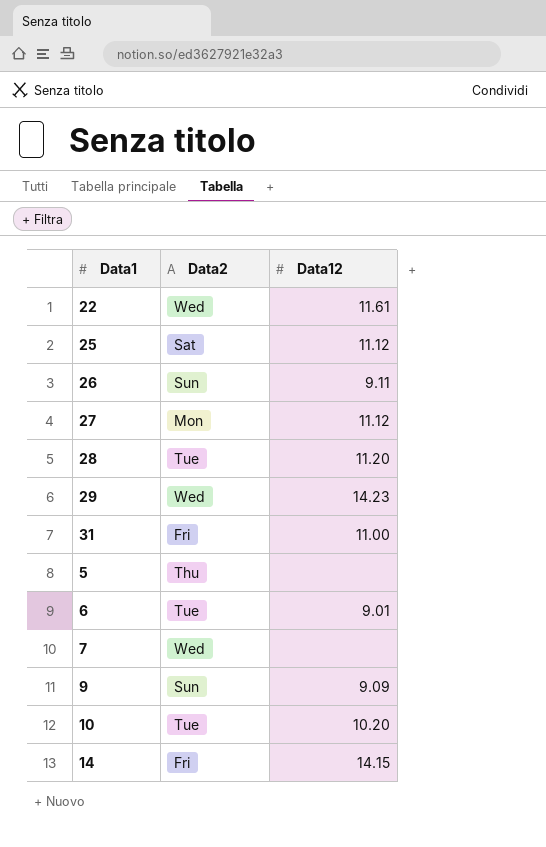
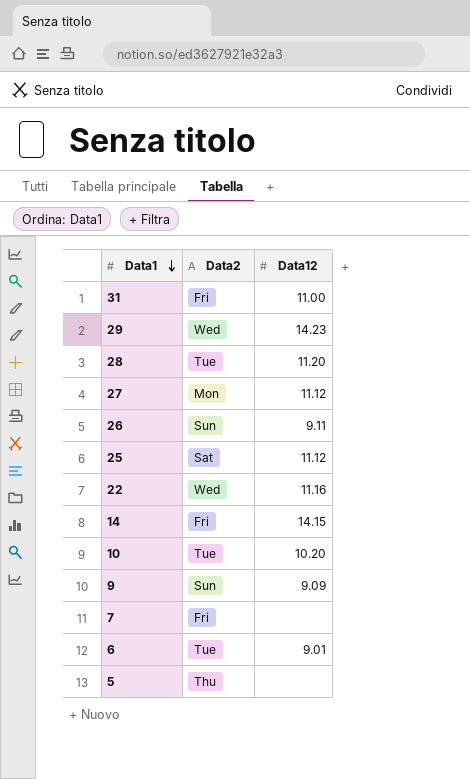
row order: none -> Data1 descending
22 | Data12: 11.61 -> 11.16
7 | Data2: Wed -> Fri

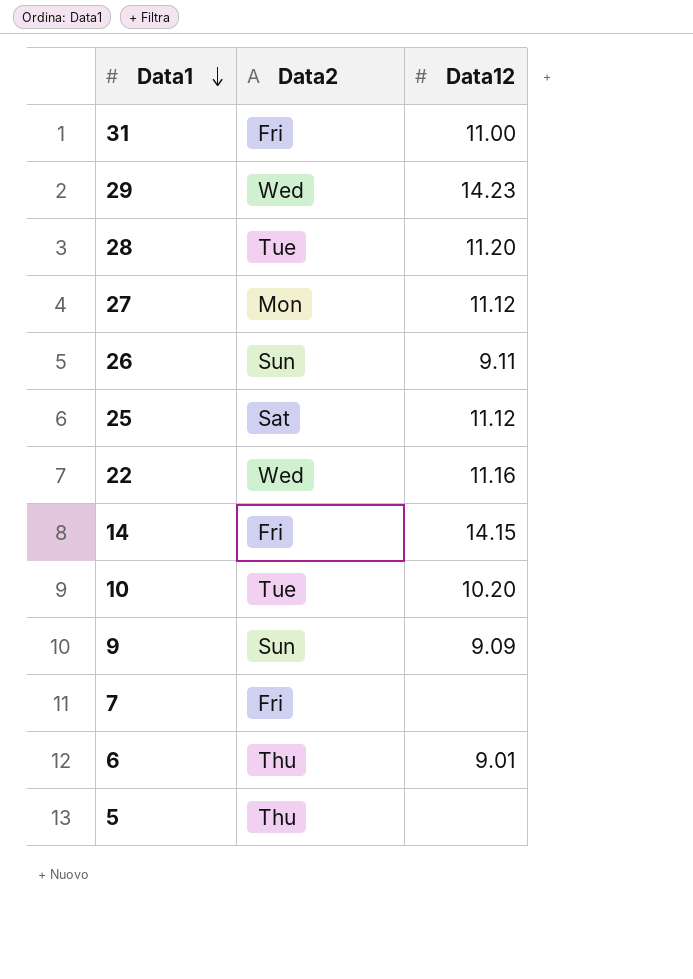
6 | Data2: Tue -> Thu

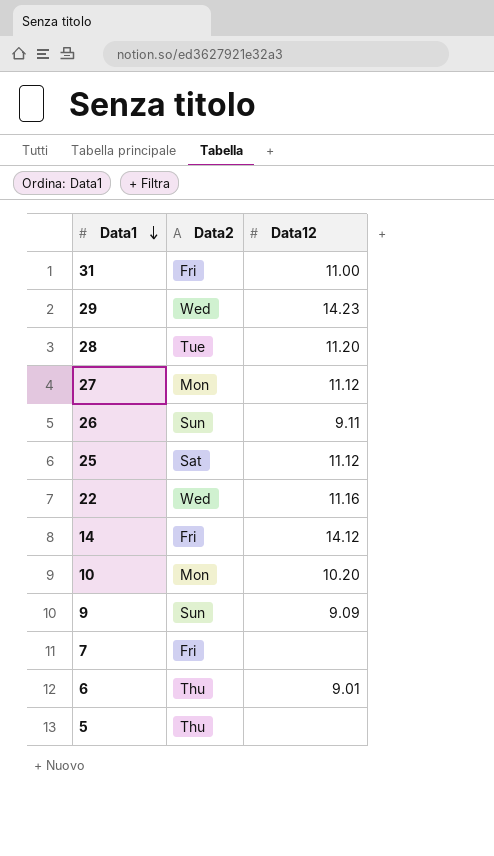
14 | Data12: 14.15 -> 14.12
10 | Data2: Tue -> Mon

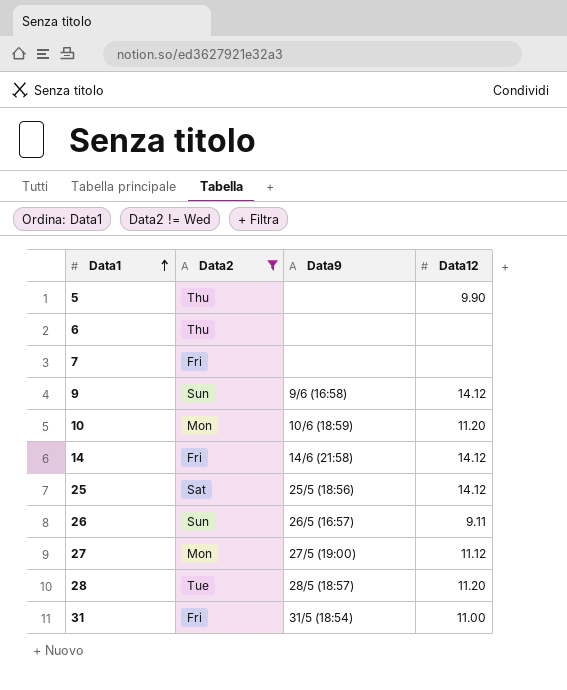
filter: none -> Data2 != Wed
row order: Data1 descending -> Data1 ascending
column Data9 | position: none -> 3
5 | Data12: none -> 9.90
6 | Data12: 9.01 -> none
9 | Data12: 9.09 -> 14.12
10 | Data12: 10.20 -> 11.20
25 | Data12: 11.12 -> 14.12

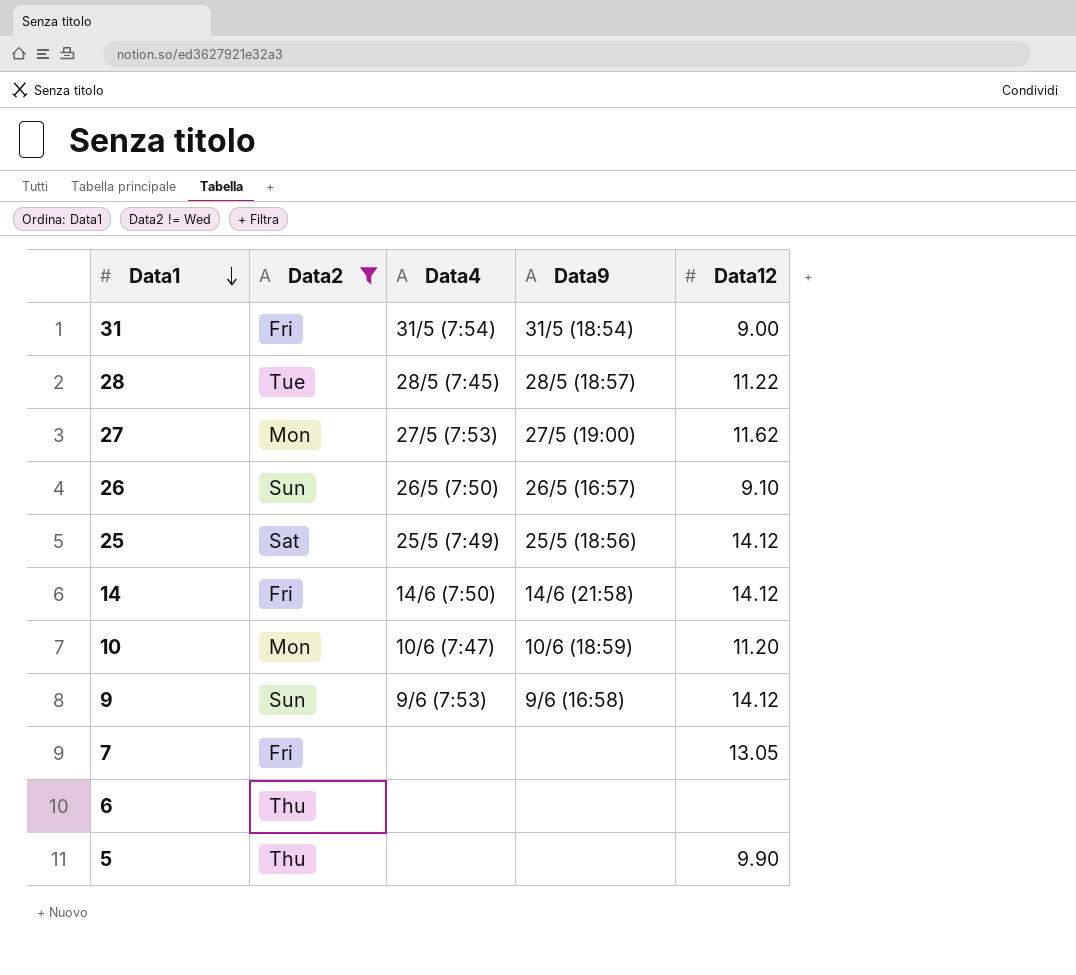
row order: Data1 ascending -> Data1 descending
column Data4 | position: none -> 3
31 | Data12: 11.00 -> 9.00
28 | Data12: 11.20 -> 11.22
27 | Data12: 11.12 -> 11.62
26 | Data12: 9.11 -> 9.10
7 | Data12: none -> 13.05

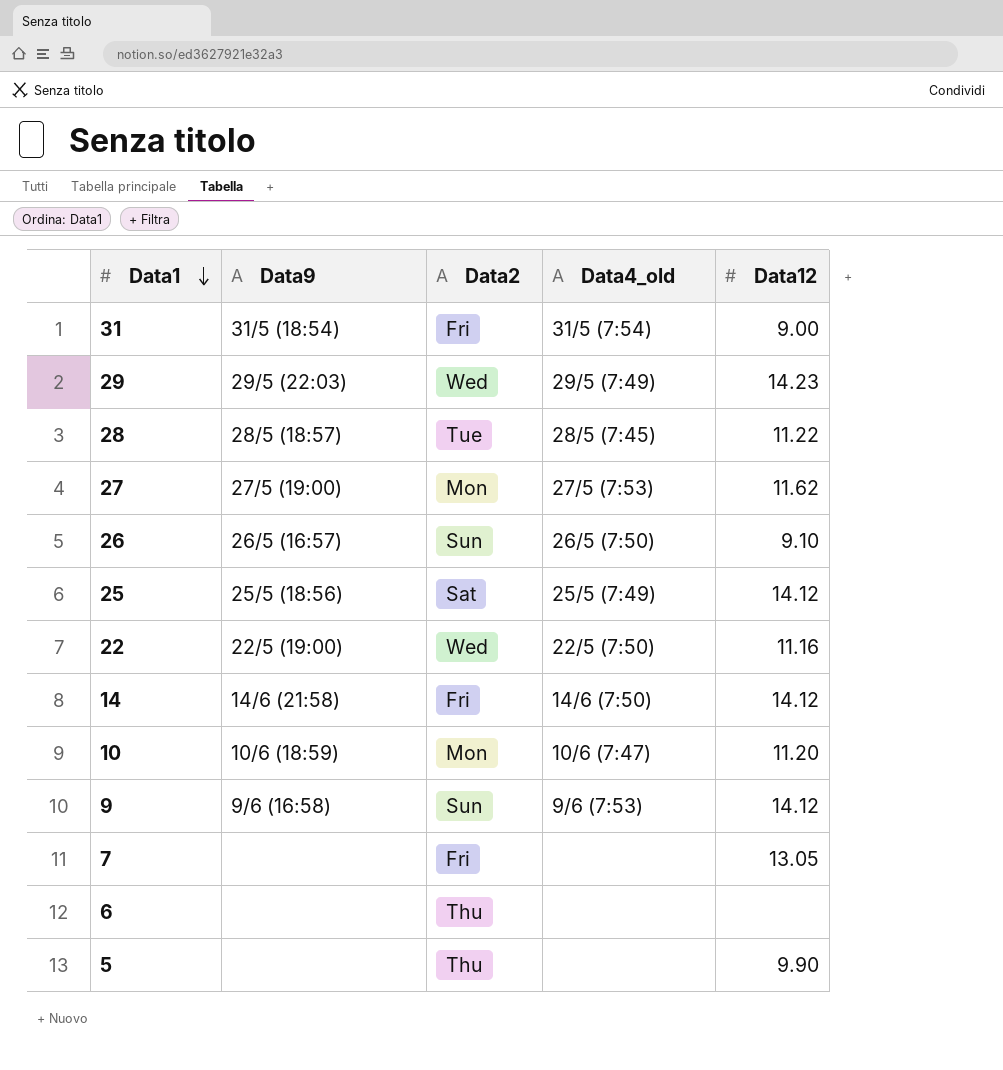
filter: Data2 != Wed -> none
column Data9 | position: 4 -> 2
column name: Data4 -> Data4_old

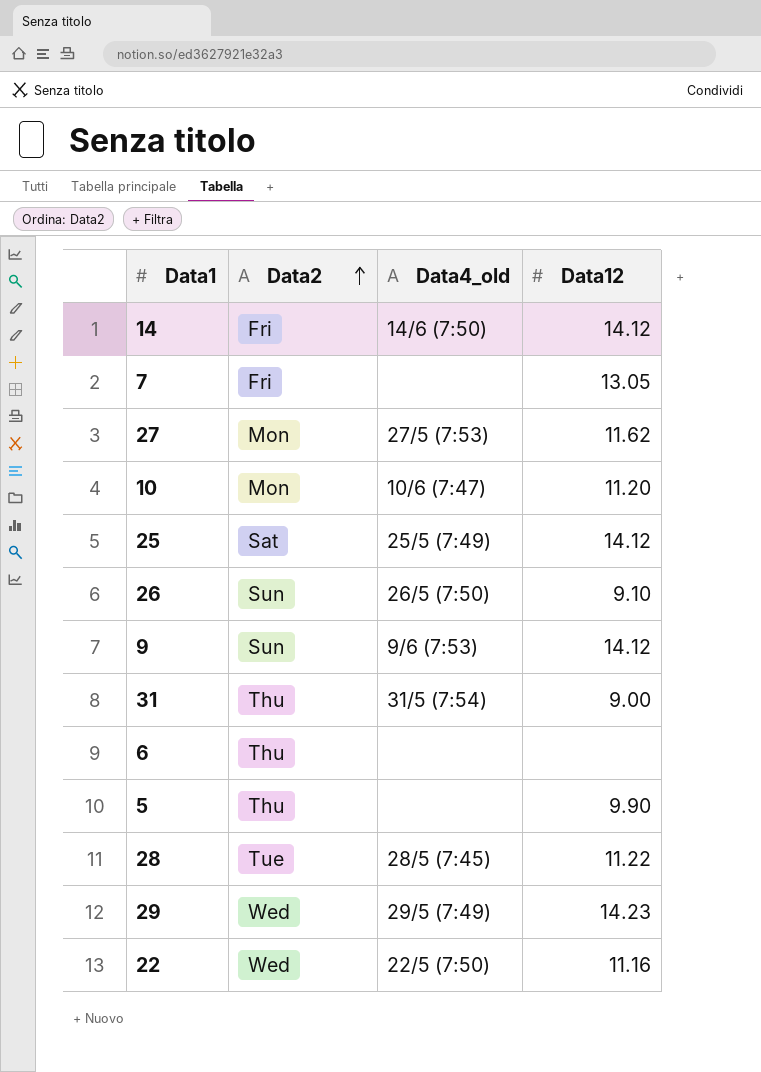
row order: Data1 descending -> Data2 ascending
column Data9 | position: 2 -> none
31 | Data2: Fri -> Thu

